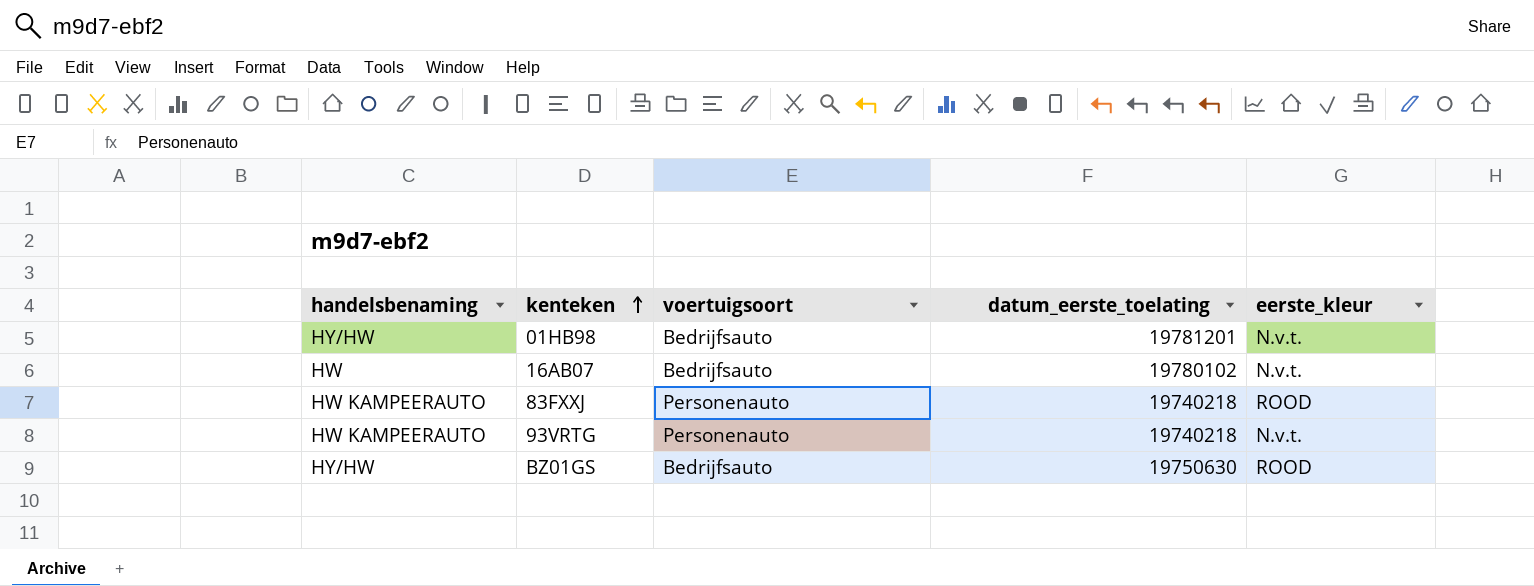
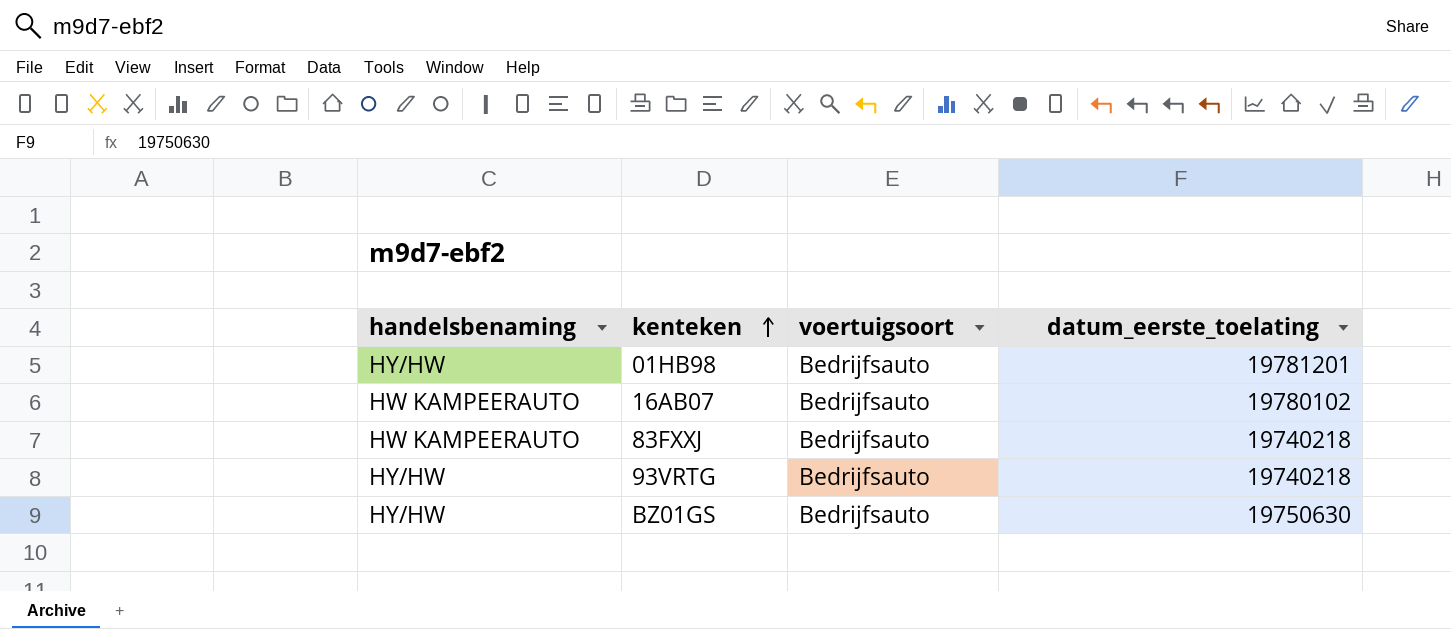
column eerste_kleur | position: 5 -> none
16AB07 | handelsbenaming: HW -> HW KAMPEERAUTO
83FXXJ | voertuigsoort: Personenauto -> Bedrijfsauto
93VRTG | handelsbenaming: HW KAMPEERAUTO -> HY/HW
93VRTG | voertuigsoort: Personenauto -> Bedrijfsauto

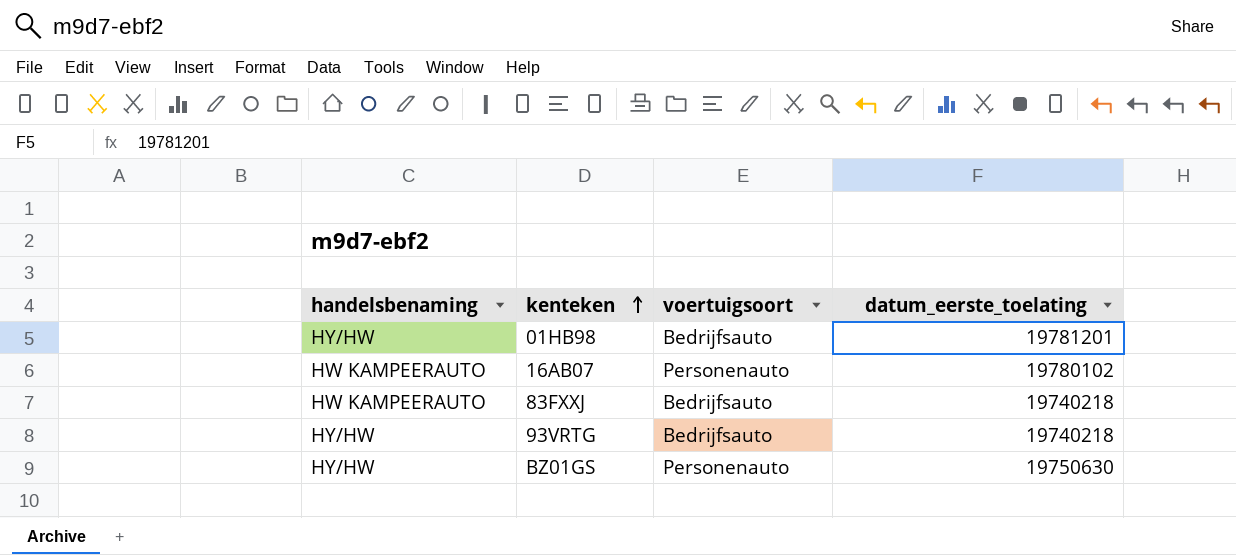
16AB07 | voertuigsoort: Bedrijfsauto -> Personenauto
BZ01GS | voertuigsoort: Bedrijfsauto -> Personenauto

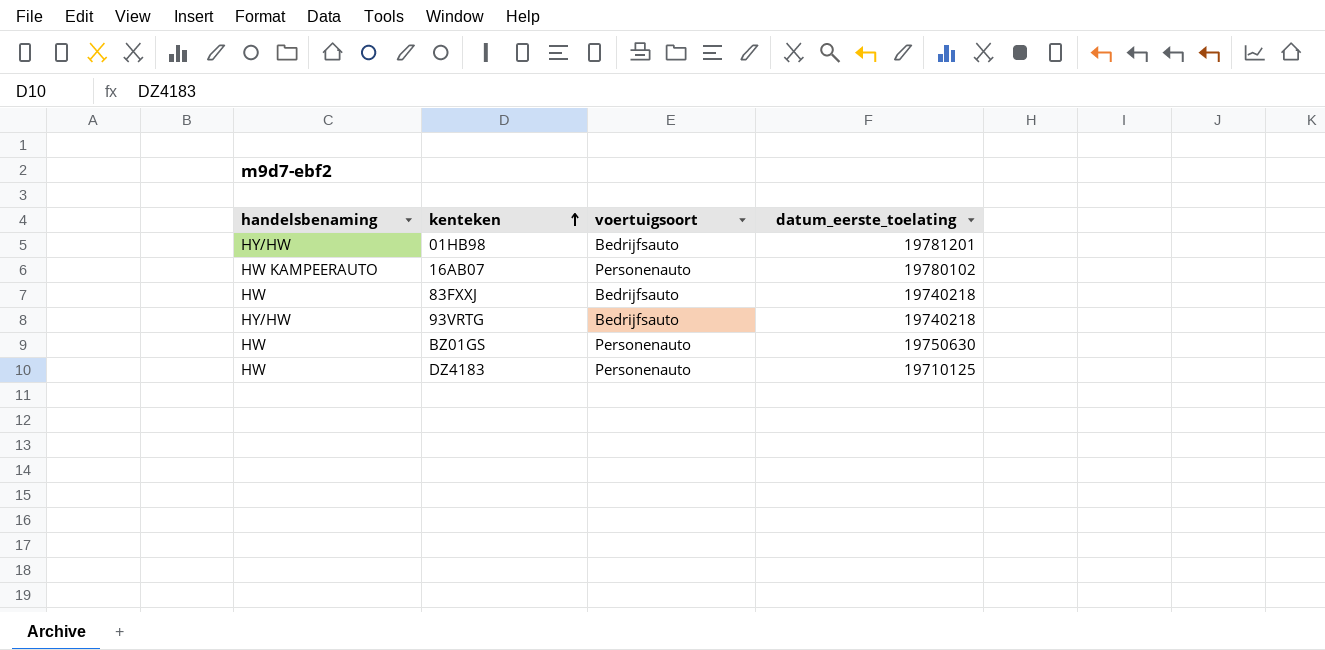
83FXXJ | handelsbenaming: HW KAMPEERAUTO -> HW
BZ01GS | handelsbenaming: HY/HW -> HW
row DZ4183: none -> HW | Personenauto | 19710125

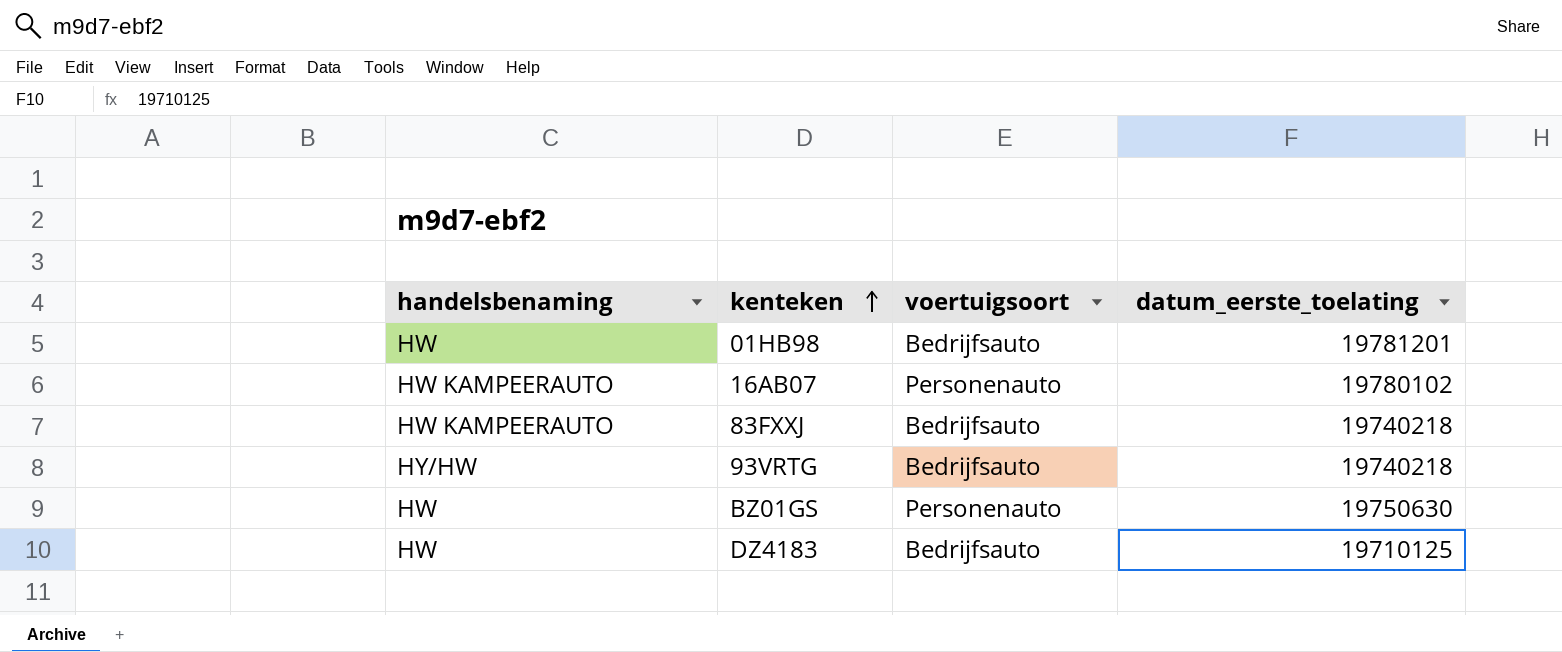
01HB98 | handelsbenaming: HY/HW -> HW
83FXXJ | handelsbenaming: HW -> HW KAMPEERAUTO
DZ4183 | voertuigsoort: Personenauto -> Bedrijfsauto

